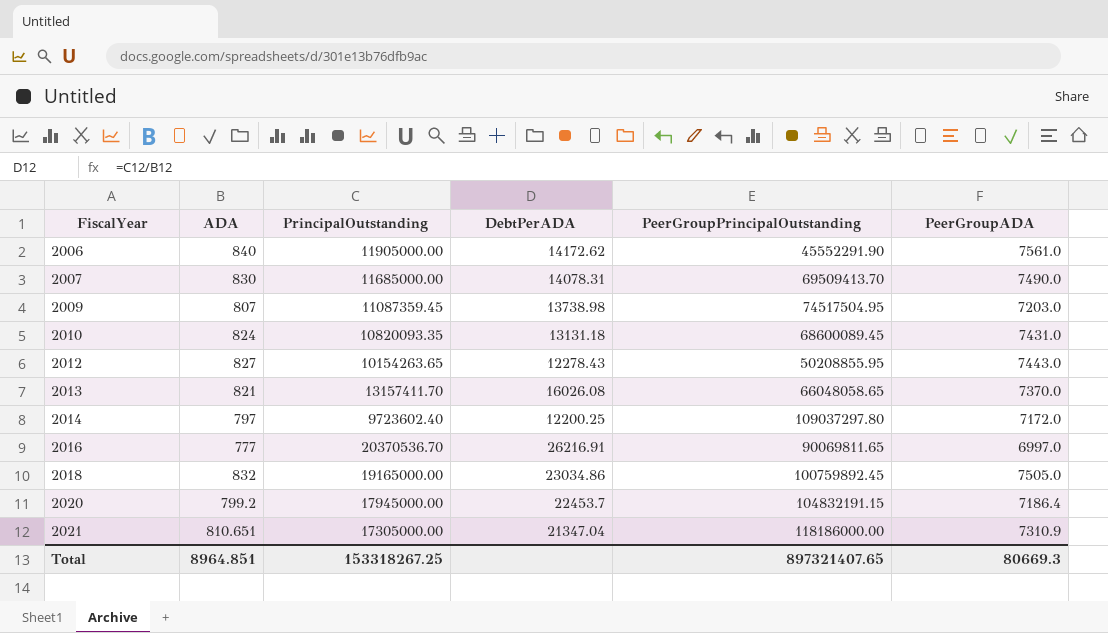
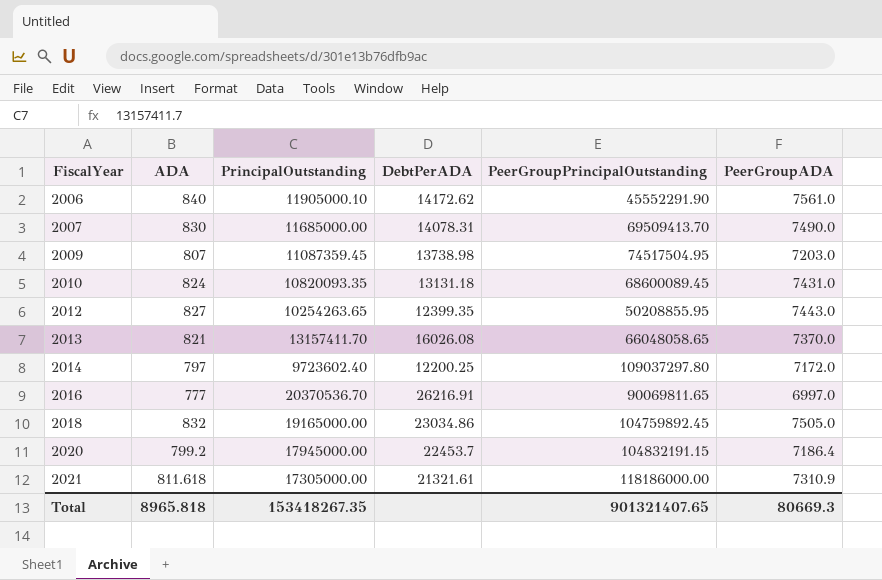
2006 | PrincipalOutstanding: 11905000.00 -> 11905000.10
2012 | PrincipalOutstanding: 10154263.65 -> 10254263.65
2012 | DebtPerADA: 12278.43 -> 12399.35
2018 | PeerGroupPrincipalOutstanding: 100759892.45 -> 104759892.45
2021 | ADA: 810.651 -> 811.618
2021 | DebtPerADA: 21347.04 -> 21321.61
Total | ADA: 8964.851 -> 8965.818
Total | PrincipalOutstanding: 153318267.25 -> 153418267.35
Total | PeerGroupPrincipalOutstanding: 897321407.65 -> 901321407.65

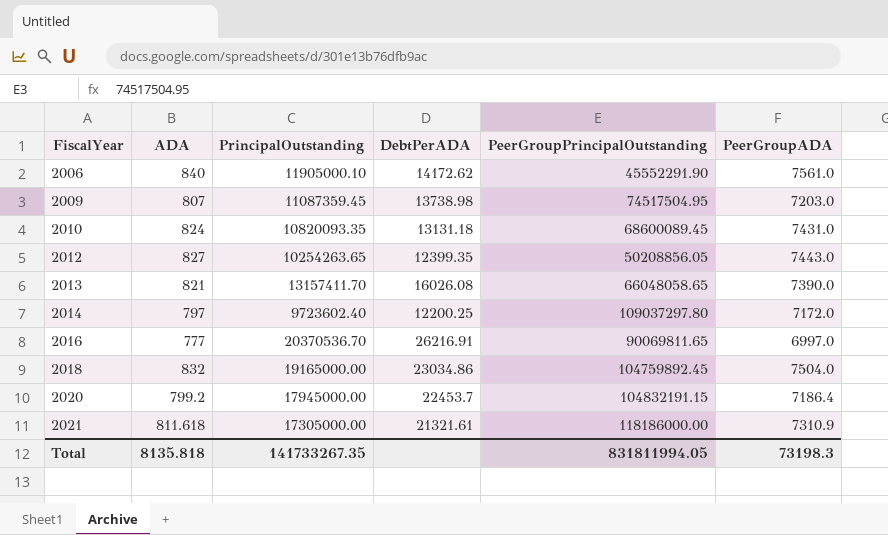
row 2007: 830 | 11685000.00 | 14078.31 | 69509413.70 | 7490.0 -> none
2012 | PeerGroupPrincipalOutstanding: 50208855.95 -> 50208856.05
2013 | PeerGroupADA: 7370.0 -> 7390.0
2018 | PeerGroupADA: 7505.0 -> 7504.0
Total | ADA: 8965.818 -> 8135.818
Total | PrincipalOutstanding: 153418267.35 -> 141733267.35
Total | PeerGroupPrincipalOutstanding: 901321407.65 -> 831811994.05
Total | PeerGroupADA: 80669.3 -> 73198.3

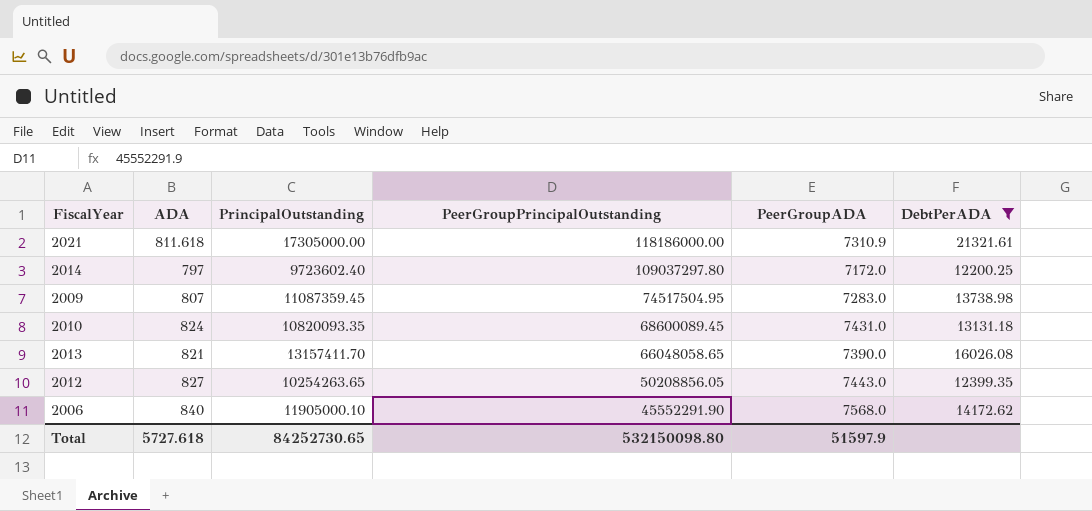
filter: none -> DebtPerADA <= 21321.61
row order: FiscalYear ascending -> PeerGroupPrincipalOutstanding descending
column DebtPerADA | position: 4 -> 6
2009 | PeerGroupADA: 7203.0 -> 7283.0
2006 | PeerGroupADA: 7561.0 -> 7568.0
Total | ADA: 8135.818 -> 5727.618
Total | PrincipalOutstanding: 141733267.35 -> 84252730.65
Total | PeerGroupPrincipalOutstanding: 831811994.05 -> 532150098.80
Total | PeerGroupADA: 73198.3 -> 51597.9

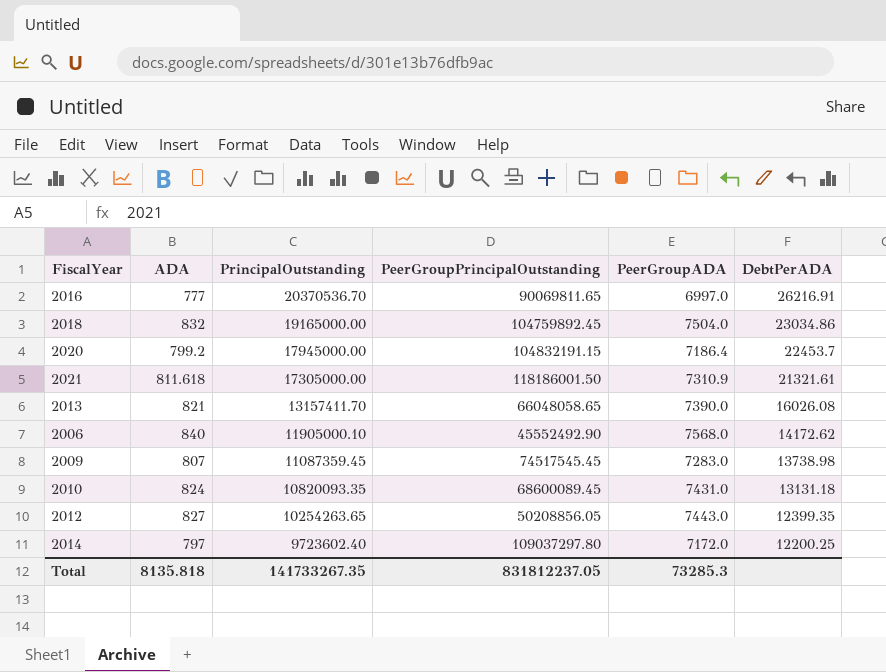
filter: DebtPerADA <= 21321.61 -> none
row order: PeerGroupPrincipalOutstanding descending -> PrincipalOutstanding descending
2021 | PeerGroupPrincipalOutstanding: 118186000.00 -> 118186001.50
2006 | PeerGroupPrincipalOutstanding: 45552291.90 -> 45552492.90
2009 | PeerGroupPrincipalOutstanding: 74517504.95 -> 74517545.45
Total | ADA: 5727.618 -> 8135.818
Total | PrincipalOutstanding: 84252730.65 -> 141733267.35
Total | PeerGroupPrincipalOutstanding: 532150098.80 -> 831812237.05
Total | PeerGroupADA: 51597.9 -> 73285.3

